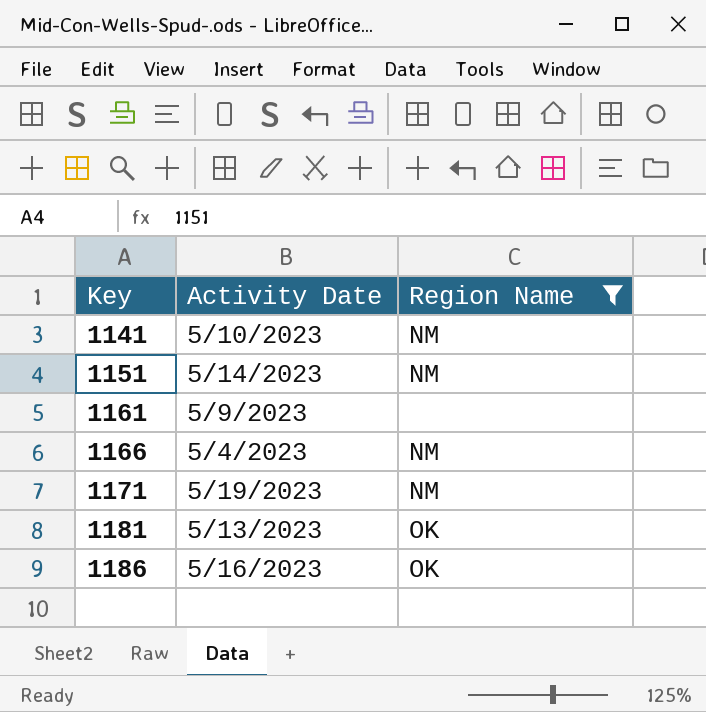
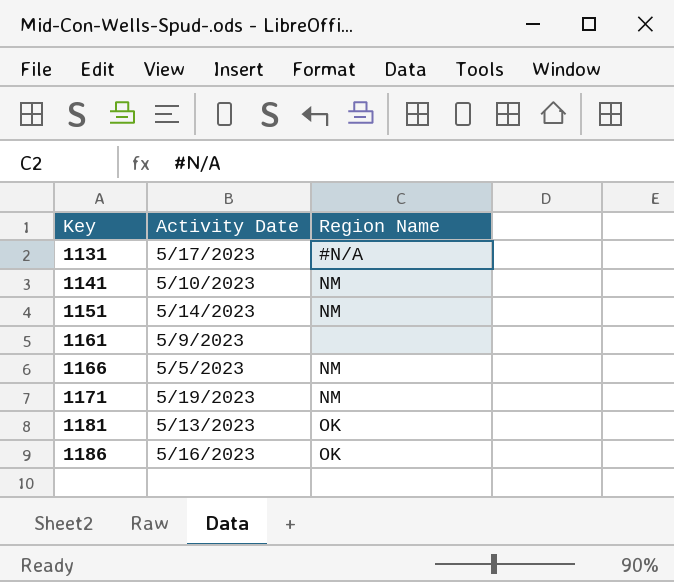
filter: Region Name != #N/A -> none
1166 | Activity Date: 5/4/2023 -> 5/5/2023

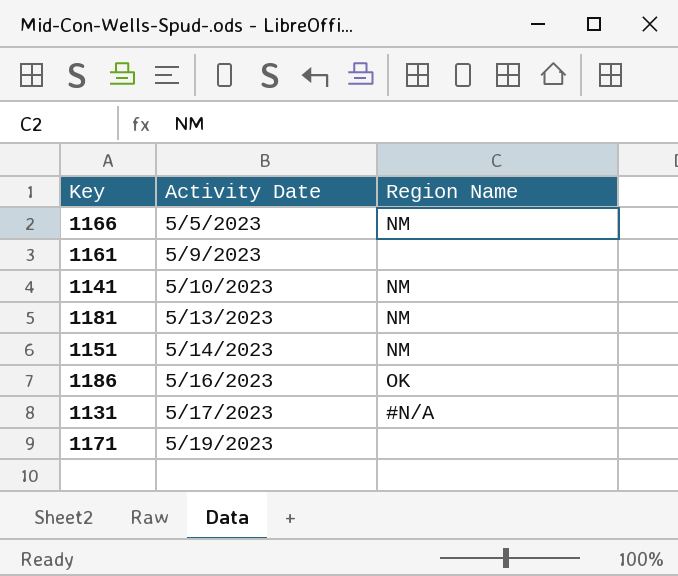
row order: Key ascending -> Activity Date ascending
1181 | Region Name: OK -> NM
1171 | Region Name: NM -> none

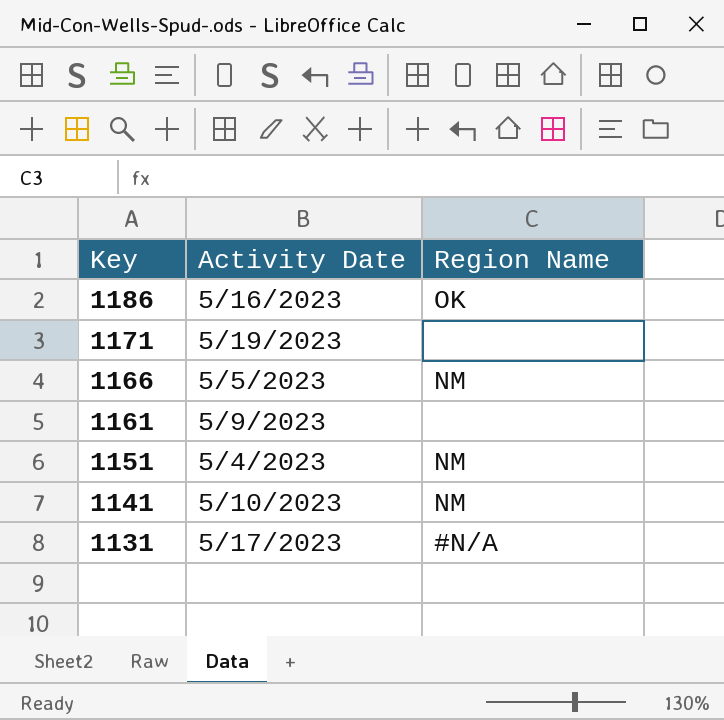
row order: Activity Date ascending -> Key descending
row 1181: 5/13/2023 | NM -> none
1151 | Activity Date: 5/14/2023 -> 5/4/2023

